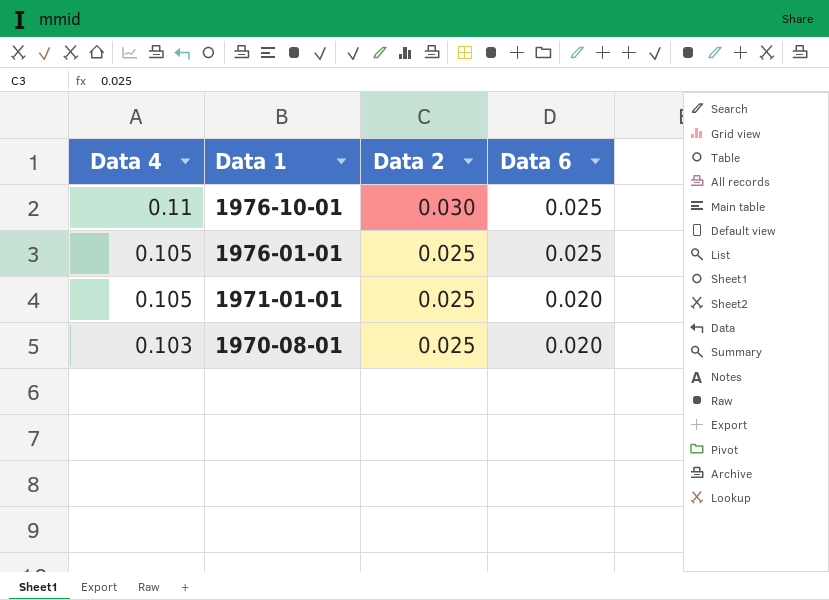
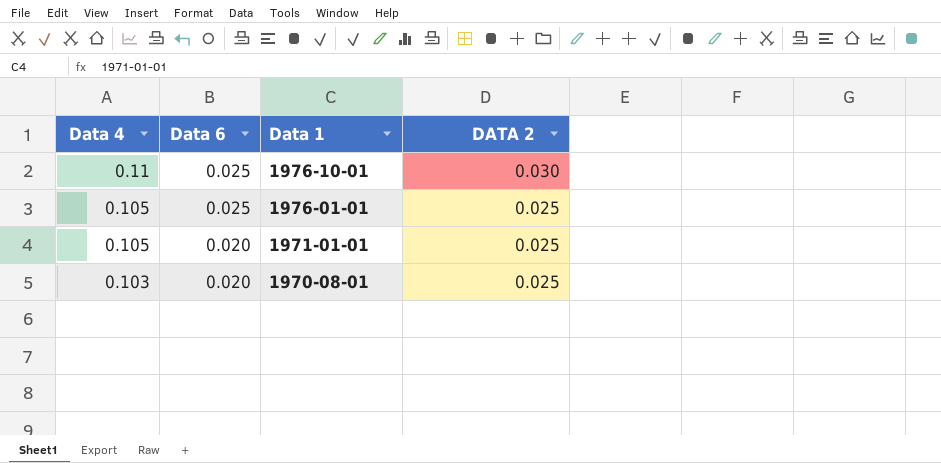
column Data 6 | position: 4 -> 2
column name: Data 2 -> DATA 2

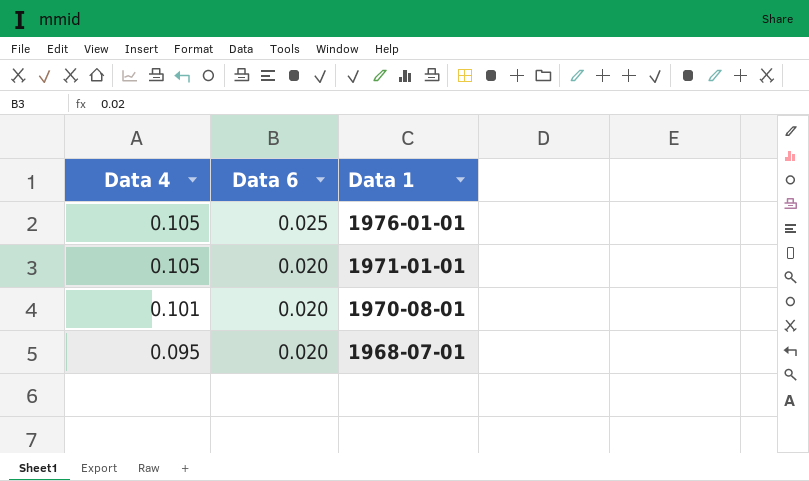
column DATA 2 | position: 4 -> none
row 1976-10-01: 0.11 | 0.025 | 0.030 -> none
1970-08-01 | Data 4: 0.103 -> 0.101
row 1968-07-01: none -> 0.095 | 0.020

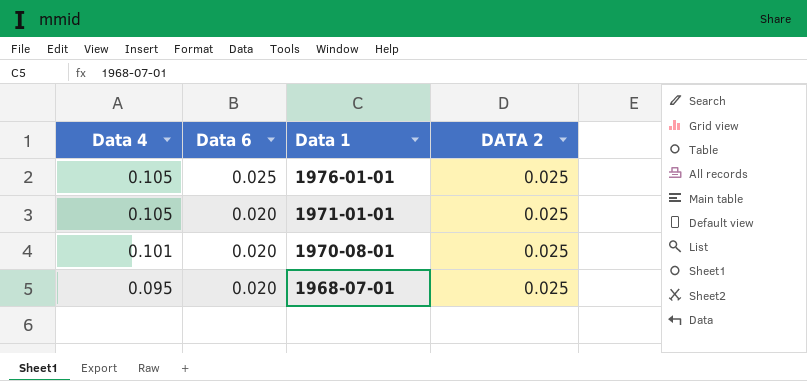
column DATA 2 | position: none -> 4

